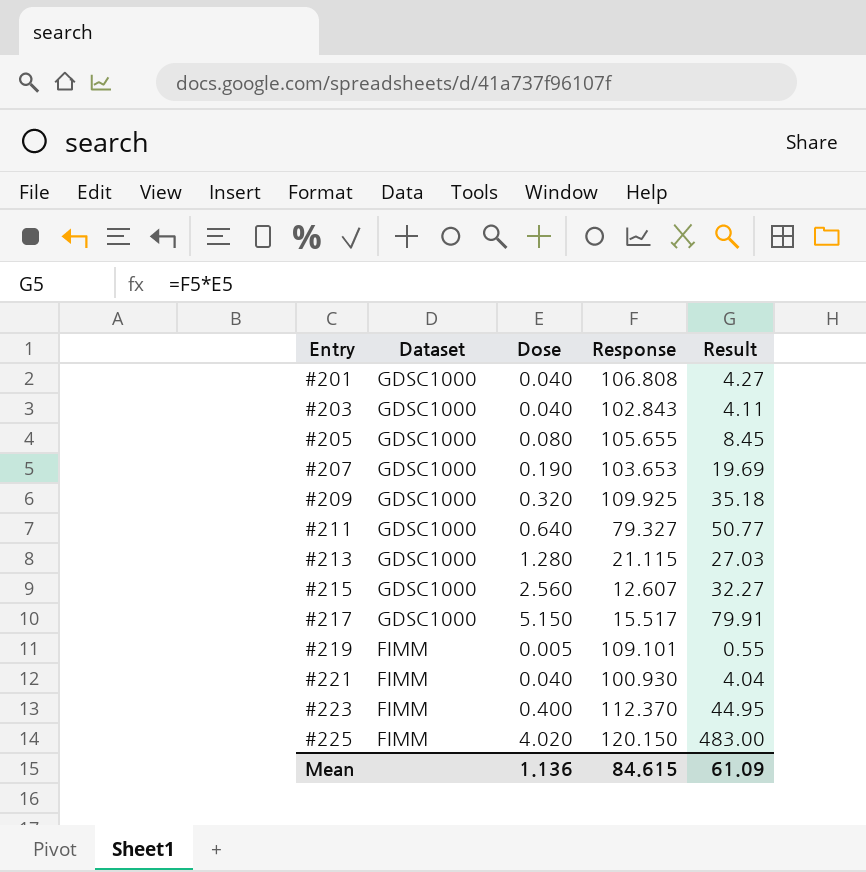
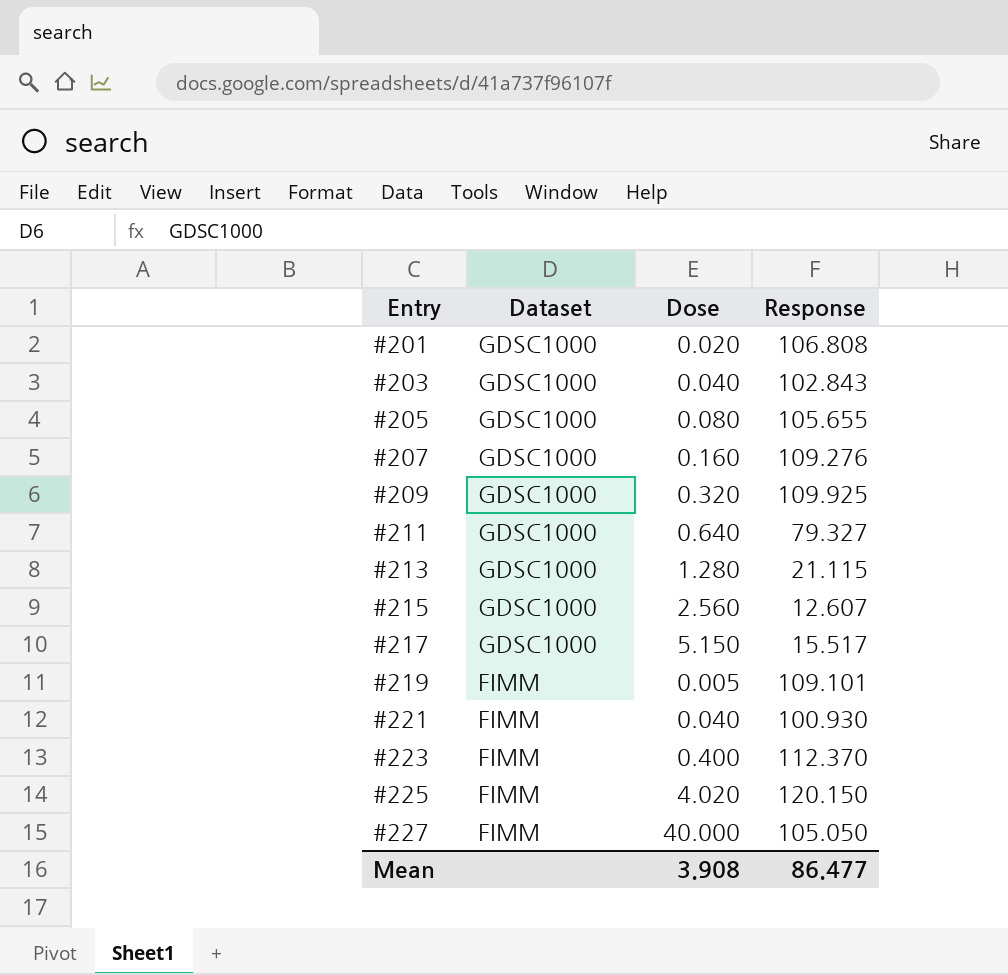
column Result | formula: [Dose] * [Response] -> none
#201 | Dose: 0.040 -> 0.020
#207 | Dose: 0.190 -> 0.160
#207 | Response: 103.653 -> 109.276
row #227: none -> FIMM | 40.000 | 105.050
Mean | Dose: 1.136 -> 3.908
Mean | Response: 84.615 -> 86.477

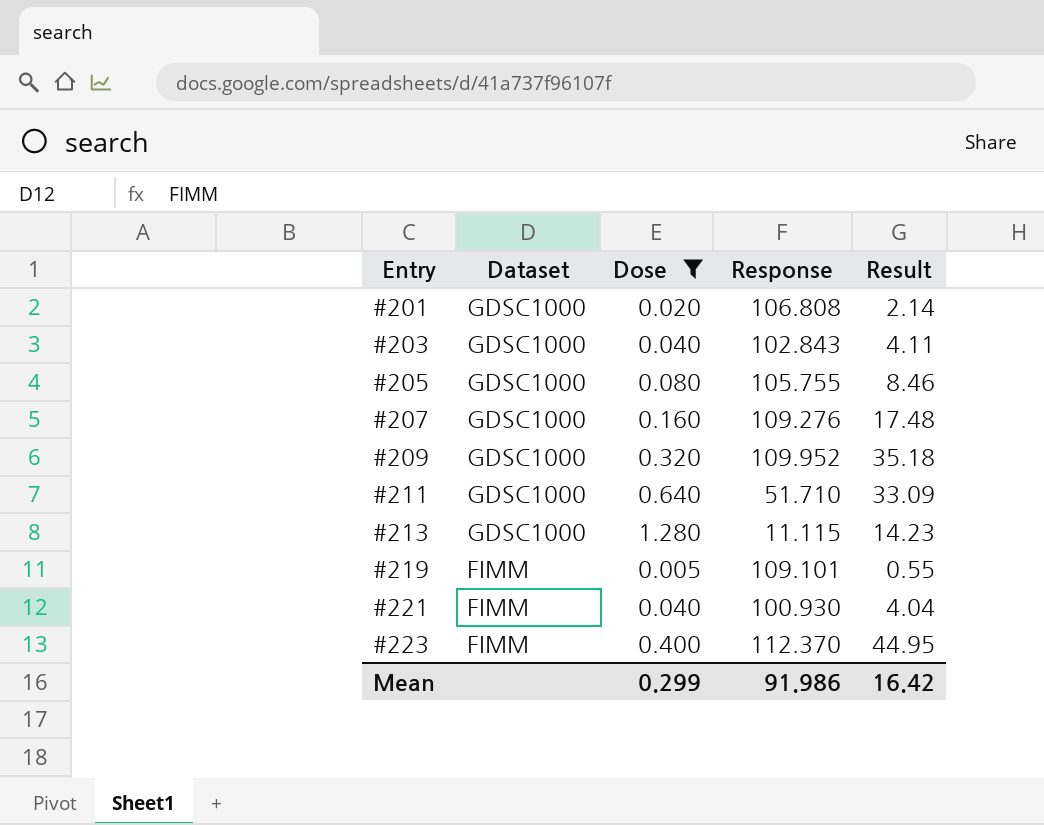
filter: none -> Dose <= 1.280
column Result | formula: none -> [Dose] * [Response]
#205 | Response: 105.655 -> 105.755
#209 | Response: 109.925 -> 109.952
#211 | Response: 79.327 -> 51.710
#213 | Response: 21.115 -> 11.115
Mean | Dose: 3.908 -> 0.299
Mean | Response: 86.477 -> 91.986

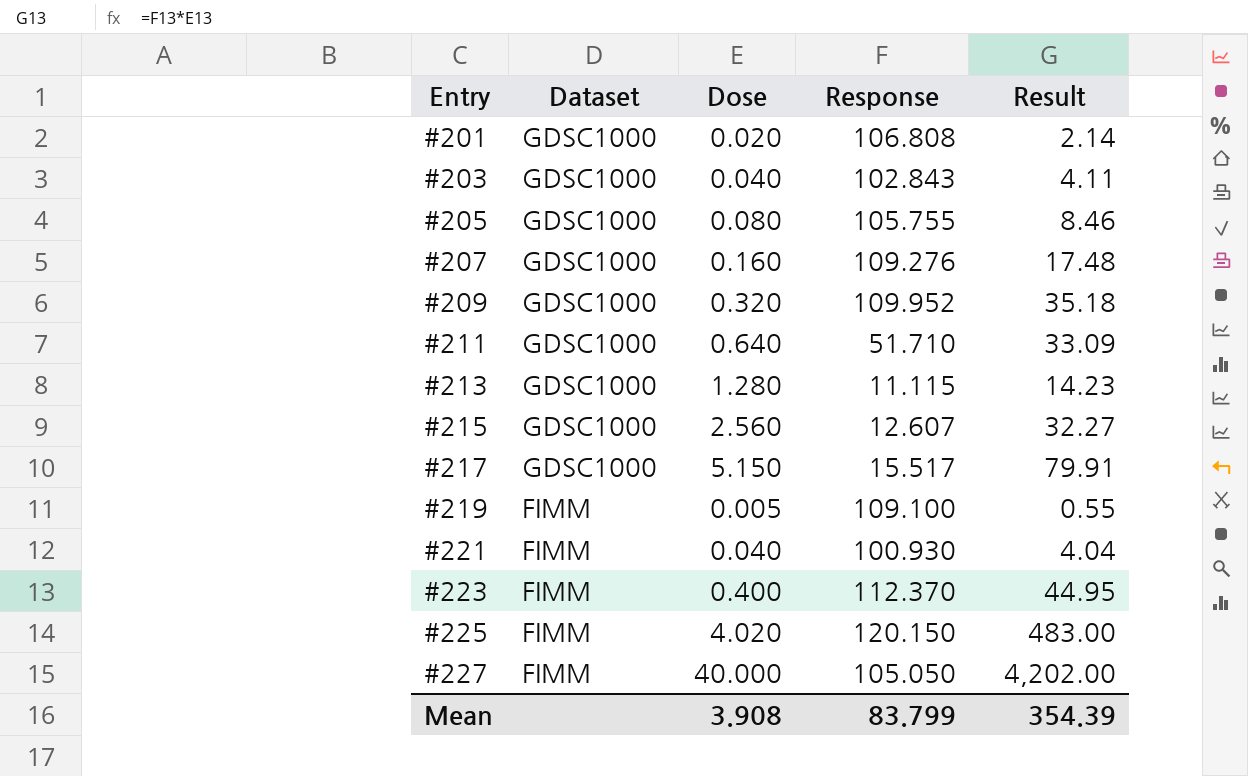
filter: Dose <= 1.280 -> none
#219 | Response: 109.101 -> 109.100
Mean | Dose: 0.299 -> 3.908
Mean | Response: 91.986 -> 83.799
Mean | Result: 16.42 -> 354.39

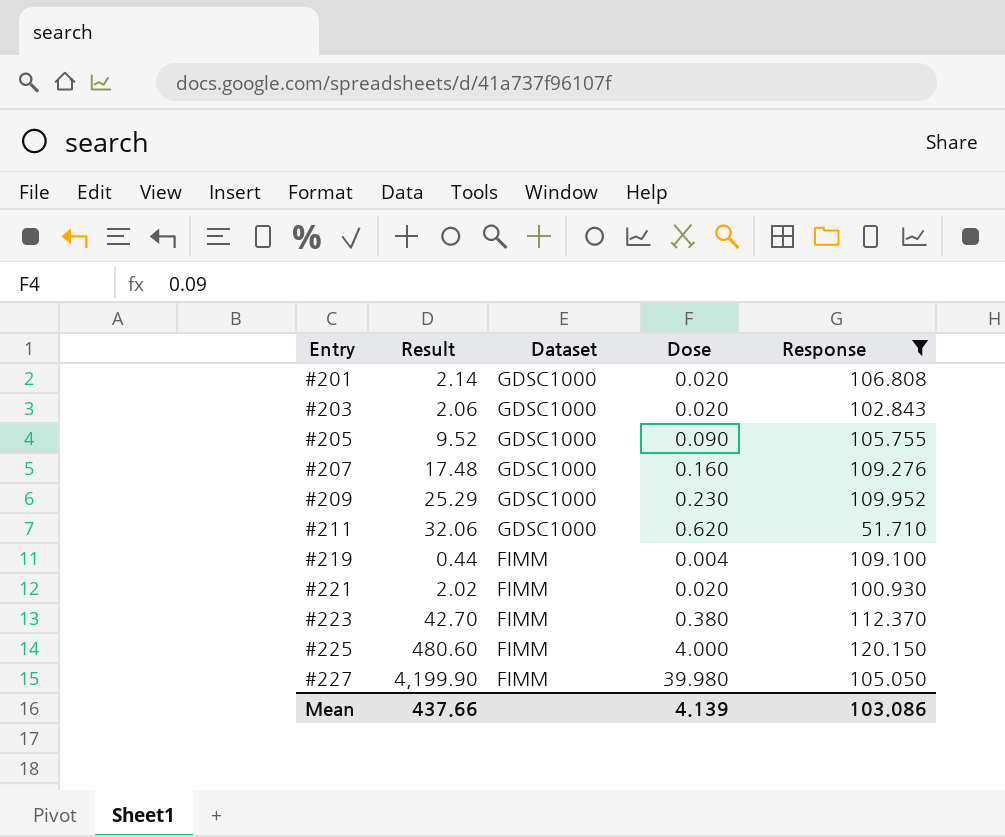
filter: none -> Response >= 51.710
column Result | position: 5 -> 2
#203 | Result: 4.11 -> 2.06
#203 | Dose: 0.040 -> 0.020
#205 | Result: 8.46 -> 9.52
#205 | Dose: 0.080 -> 0.090
#209 | Result: 35.18 -> 25.29
#209 | Dose: 0.320 -> 0.230
#211 | Result: 33.09 -> 32.06
#211 | Dose: 0.640 -> 0.620
#219 | Result: 0.55 -> 0.44
#219 | Dose: 0.005 -> 0.004
#221 | Result: 4.04 -> 2.02
#221 | Dose: 0.040 -> 0.020
#223 | Result: 44.95 -> 42.70
#223 | Dose: 0.400 -> 0.380
#225 | Result: 483.00 -> 480.60
#225 | Dose: 4.020 -> 4.000
#227 | Result: 4,202.00 -> 4,199.90
#227 | Dose: 40.000 -> 39.980
Mean | Result: 354.39 -> 437.66
Mean | Dose: 3.908 -> 4.139
Mean | Response: 83.799 -> 103.086

